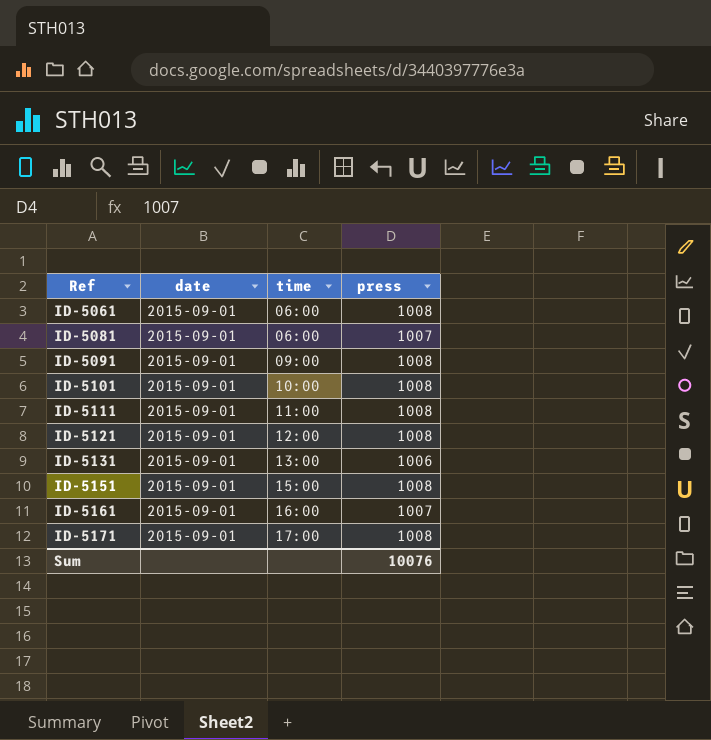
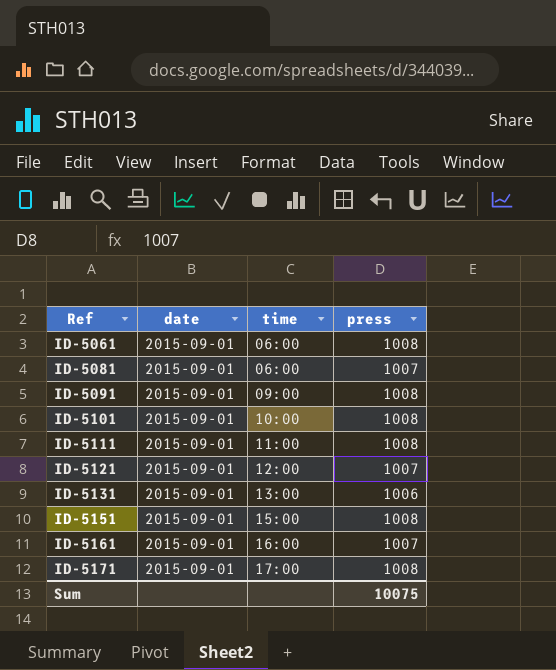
ID-5121 | press: 1008 -> 1007
Sum | press: 10076 -> 10075

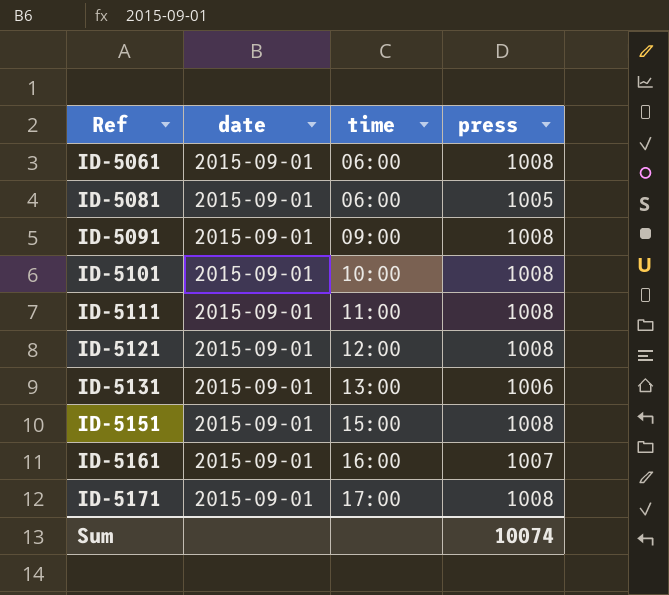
ID-5081 | press: 1007 -> 1005
ID-5121 | press: 1007 -> 1008
Sum | press: 10075 -> 10074

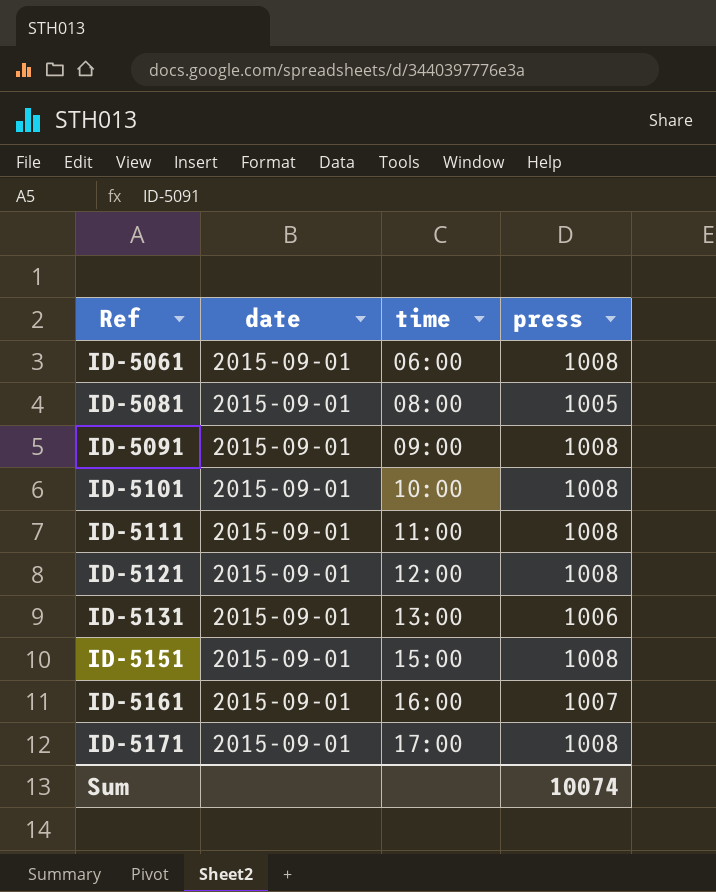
ID-5081 | time: 06:00 -> 08:00

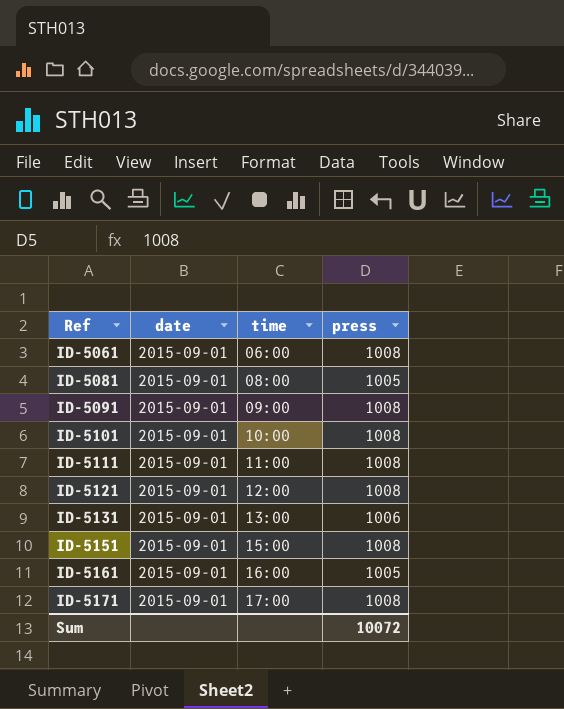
ID-5161 | press: 1007 -> 1005
Sum | press: 10074 -> 10072

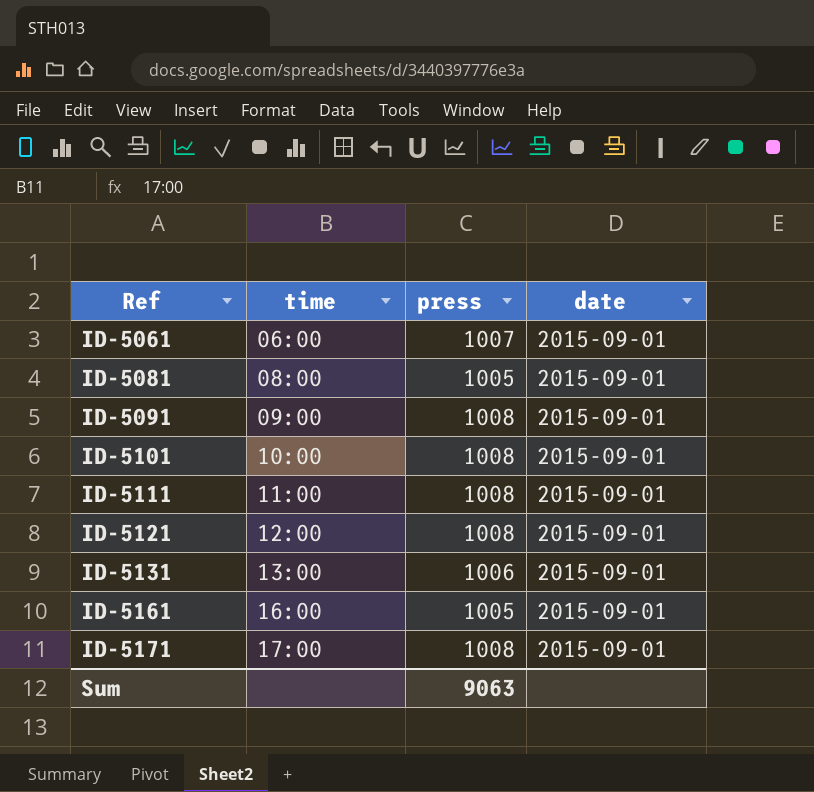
column date | position: 2 -> 4
row ID-5151: 2015-09-01 | 15:00 | 1008 -> none
ID-5061 | press: 1008 -> 1007
Sum | press: 10072 -> 9063

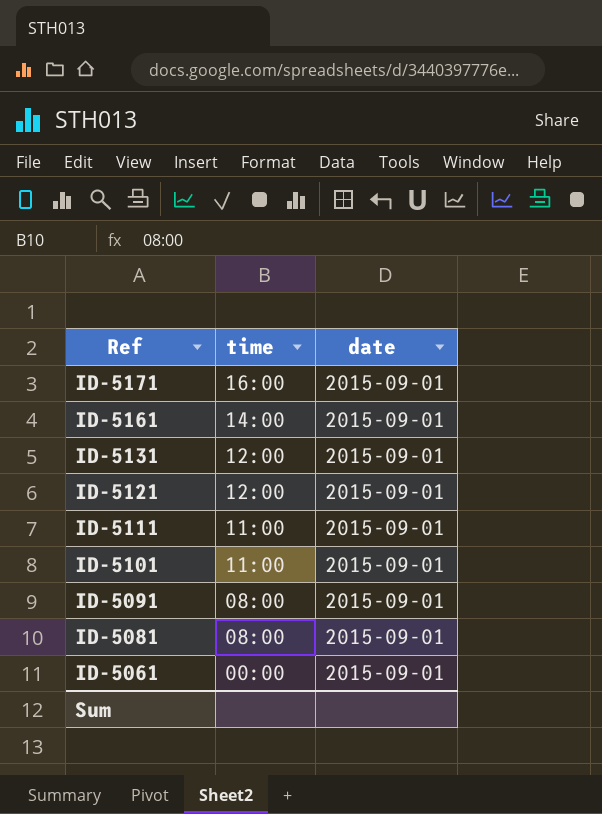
row order: Ref ascending -> Ref descending
column press | position: 3 -> none
ID-5171 | time: 17:00 -> 16:00
ID-5161 | time: 16:00 -> 14:00
ID-5131 | time: 13:00 -> 12:00
ID-5101 | time: 10:00 -> 11:00
ID-5091 | time: 09:00 -> 08:00
ID-5061 | time: 06:00 -> 00:00

